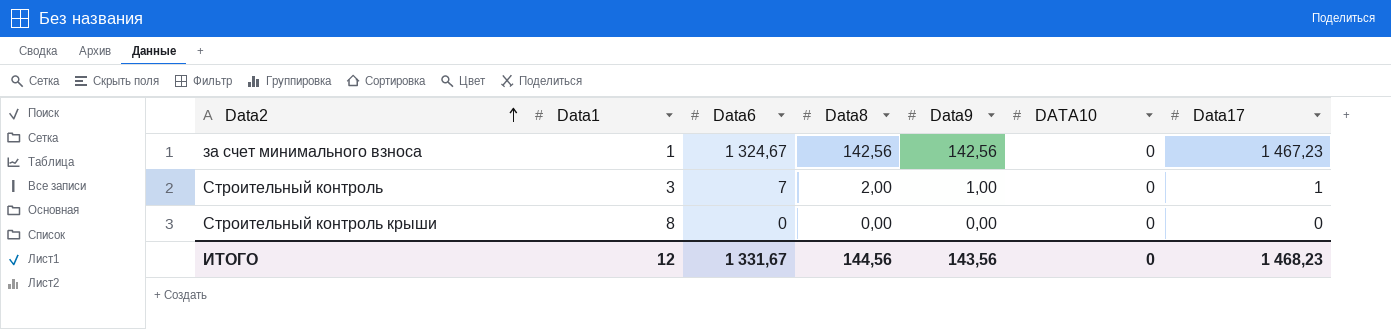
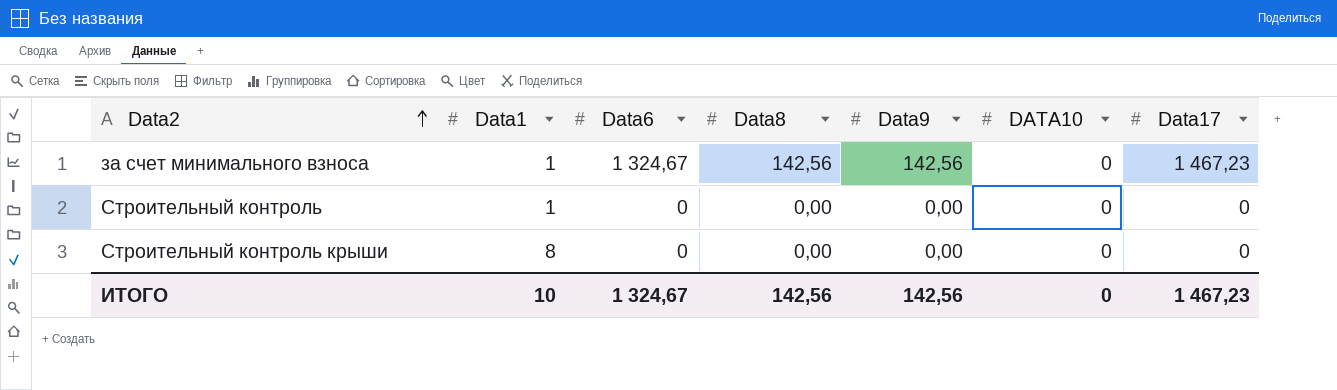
Строительный контроль | Data1: 3 -> 1
Строительный контроль | Data6: 7 -> 0
Строительный контроль | Data8: 2,00 -> 0,00
Строительный контроль | Data9: 1,00 -> 0,00
Строительный контроль | Data17: 1 -> 0
ИТОГО | Data1: 12 -> 10
ИТОГО | Data6: 1 331,67 -> 1 324,67
ИТОГО | Data8: 144,56 -> 142,56
ИТОГО | Data9: 143,56 -> 142,56
ИТОГО | Data17: 1 468,23 -> 1 467,23

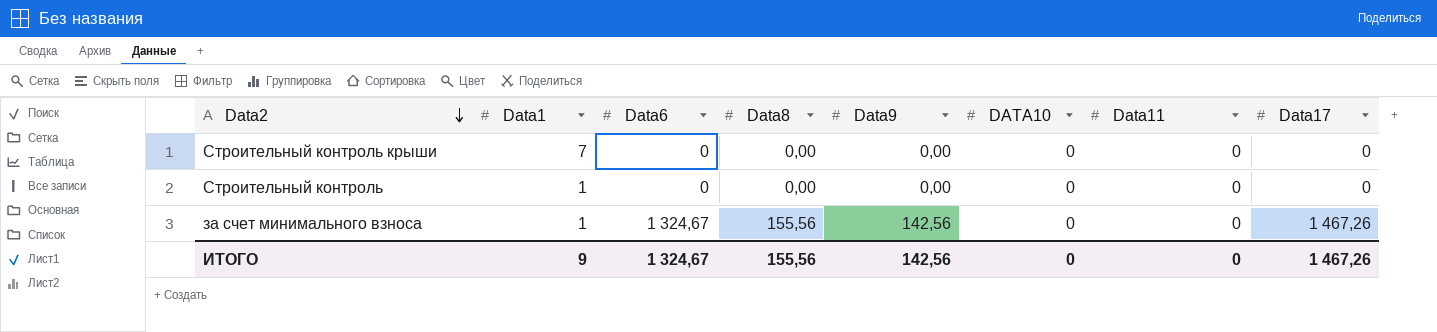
row order: Data2 ascending -> Data2 descending
column Data11 | position: none -> 7
Строительный контроль крыши | Data1: 8 -> 7
за счет минимального взноса | Data8: 142,56 -> 155,56
за счет минимального взноса | Data17: 1 467,23 -> 1 467,26
ИТОГО | Data1: 10 -> 9
ИТОГО | Data8: 142,56 -> 155,56
ИТОГО | Data17: 1 467,23 -> 1 467,26

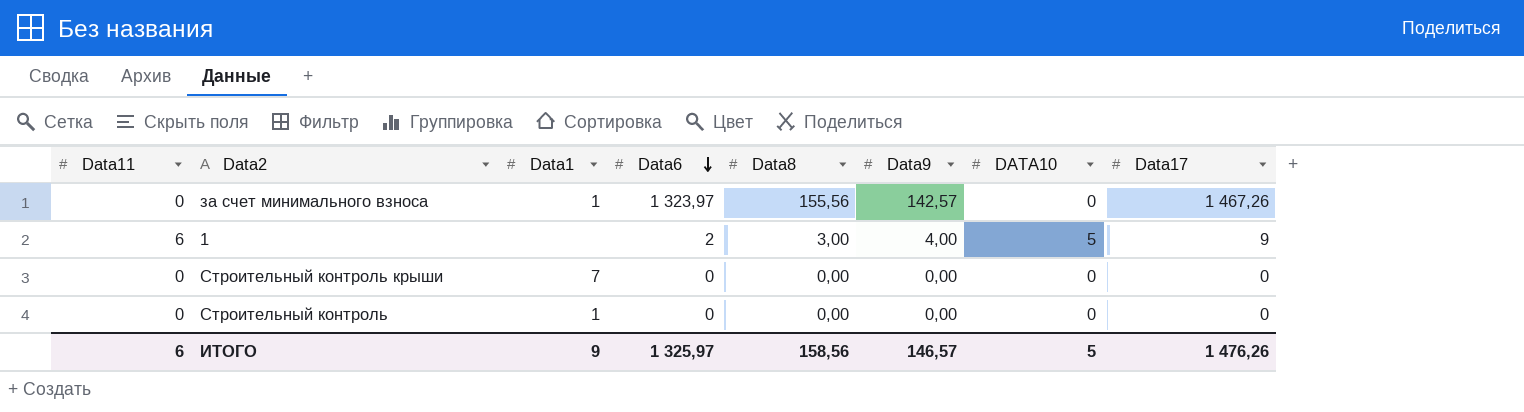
row order: Data2 descending -> Data6 descending
column Data11 | position: 7 -> 1
за счет минимального взноса | Data6: 1 324,67 -> 1 323,97
за счет минимального взноса | Data9: 142,56 -> 142,57
row 1: none -> 6 | none | 2 | 3,00 | 4,00 | 5 | 9
ИТОГО | Data11: 0 -> 6
ИТОГО | Data6: 1 324,67 -> 1 325,97
ИТОГО | Data8: 155,56 -> 158,56
ИТОГО | Data9: 142,56 -> 146,57
ИТОГО | DATA10: 0 -> 5
ИТОГО | Data17: 1 467,26 -> 1 476,26

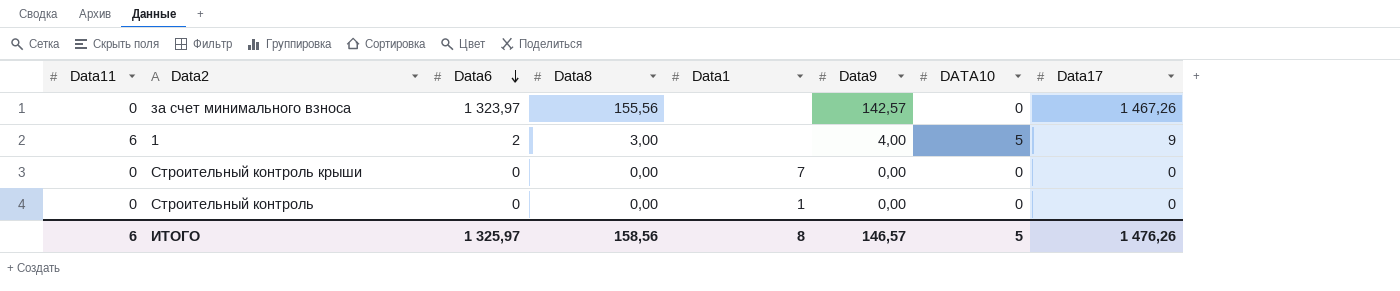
column Data1 | position: 3 -> 5
за счет минимального взноса | Data1: 1 -> none
ИТОГО | Data1: 9 -> 8

